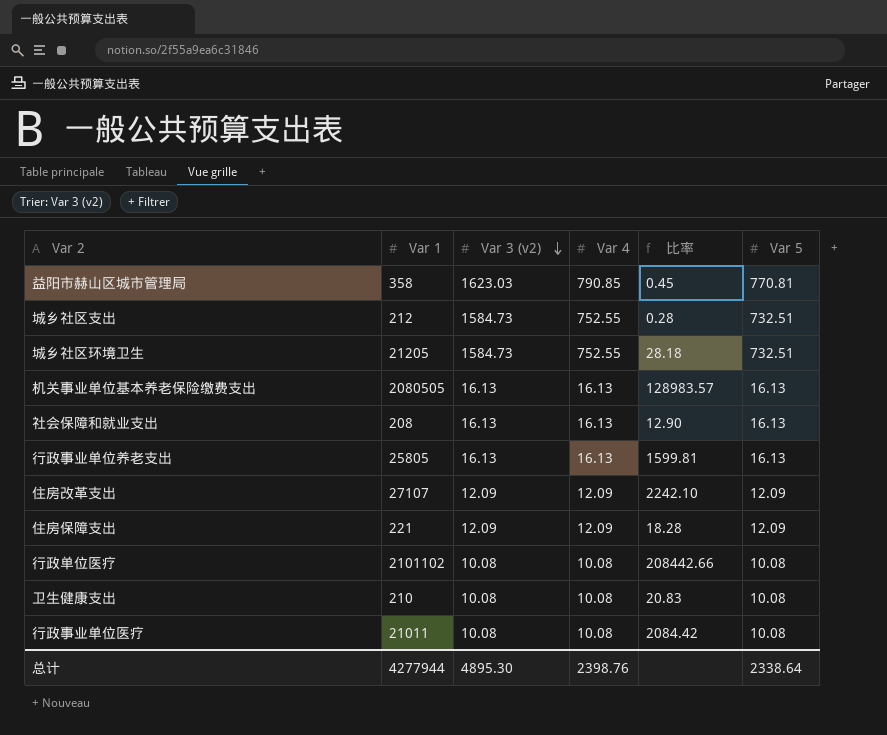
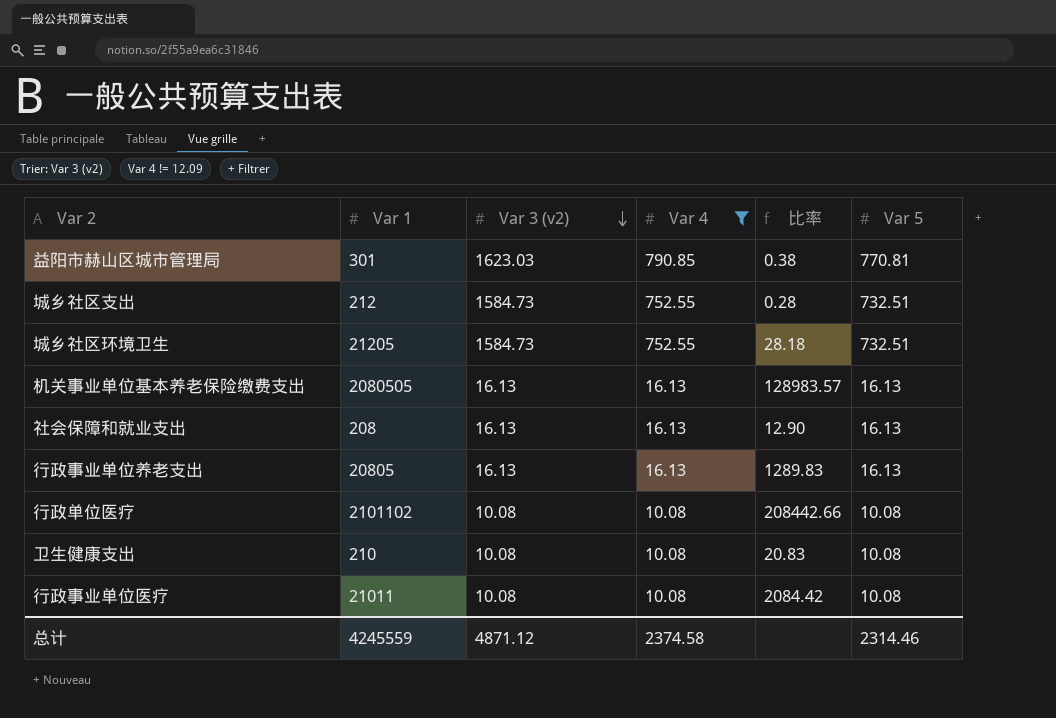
filter: none -> Var 4 != 12.09
益阳市赫山区城市管理局 | Var 1: 358 -> 301
益阳市赫山区城市管理局 | 比率: 0.45 -> 0.38
行政事业单位养老支出 | Var 1: 25805 -> 20805
行政事业单位养老支出 | 比率: 1599.81 -> 1289.83
总计 | Var 1: 4277944 -> 4245559
总计 | Var 3 (v2): 4895.30 -> 4871.12
总计 | Var 4: 2398.76 -> 2374.58
总计 | Var 5: 2338.64 -> 2314.46

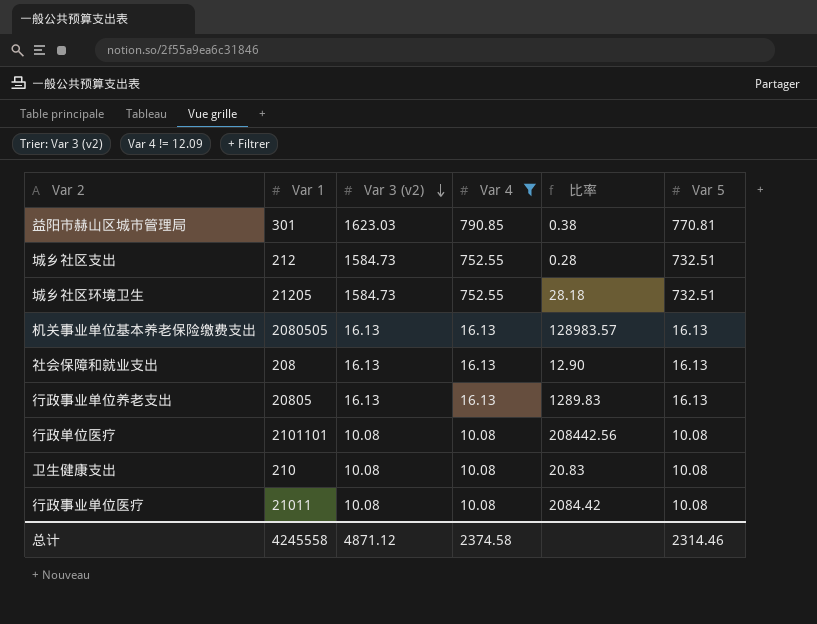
行政单位医疗 | Var 1: 2101102 -> 2101101
行政单位医疗 | 比率: 208442.66 -> 208442.56
总计 | Var 1: 4245559 -> 4245558

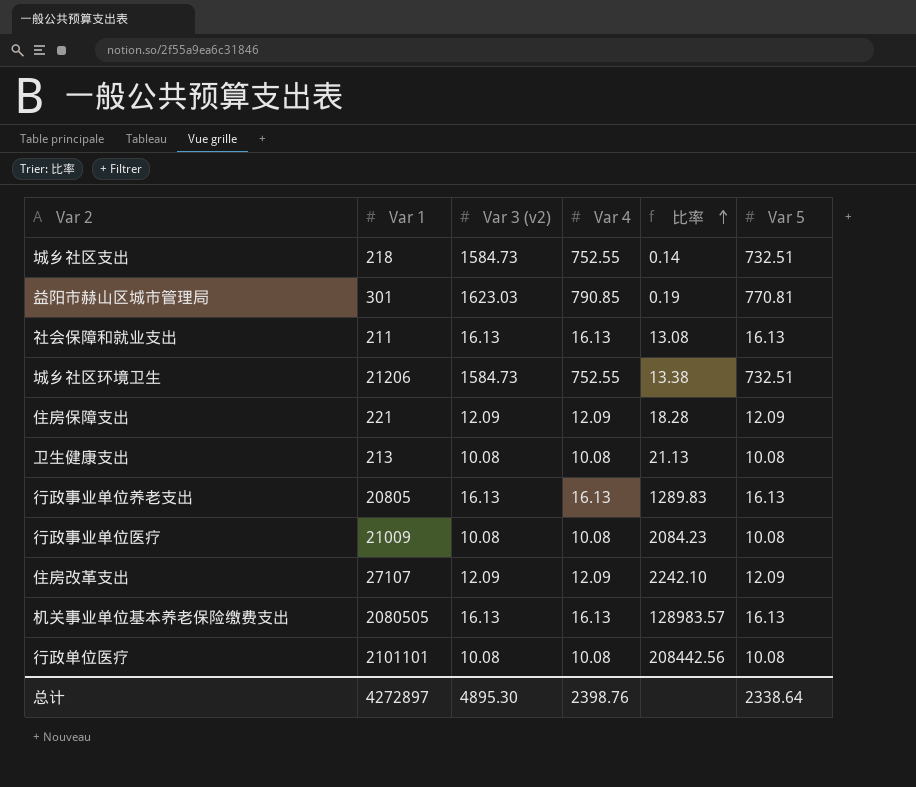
filter: Var 4 != 12.09 -> none
row order: Var 3 (v2) descending -> 比率 ascending
column 比率 | formula: [Var 1] / [Var 4] -> [Var 1] / [Var 3 (v2)]
城乡社区支出 | Var 1: 212 -> 218
社会保障和就业支出 | Var 1: 208 -> 211
城乡社区环境卫生 | Var 1: 21205 -> 21206
卫生健康支出 | Var 1: 210 -> 213
行政事业单位医疗 | Var 1: 21011 -> 21009
总计 | Var 1: 4245558 -> 4272897
总计 | Var 3 (v2): 4871.12 -> 4895.30
总计 | Var 4: 2374.58 -> 2398.76
总计 | Var 5: 2314.46 -> 2338.64

